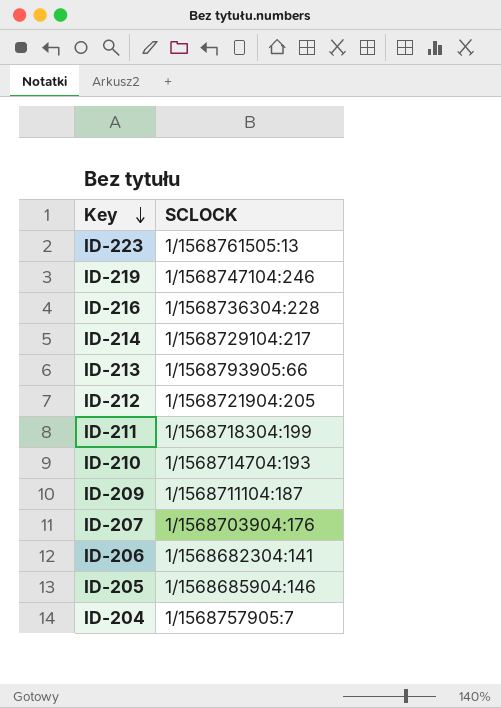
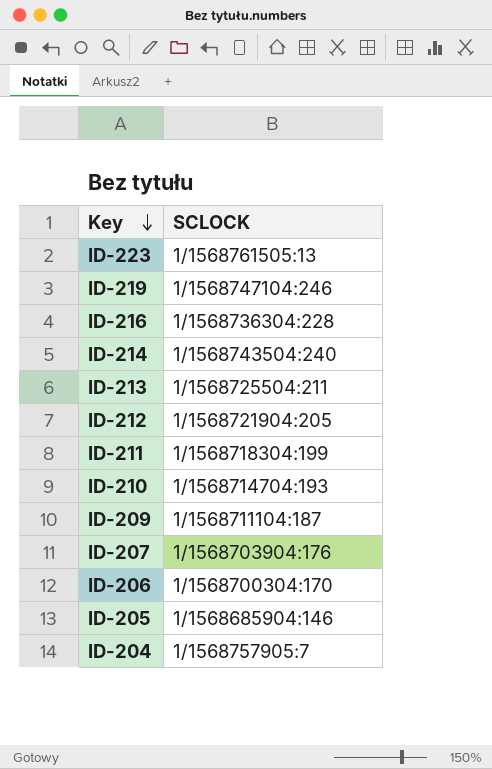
ID-214 | SCLOCK: 1/1568729104:217 -> 1/1568743504:240
ID-213 | SCLOCK: 1/1568793905:66 -> 1/1568725504:211
ID-206 | SCLOCK: 1/1568682304:141 -> 1/1568700304:170

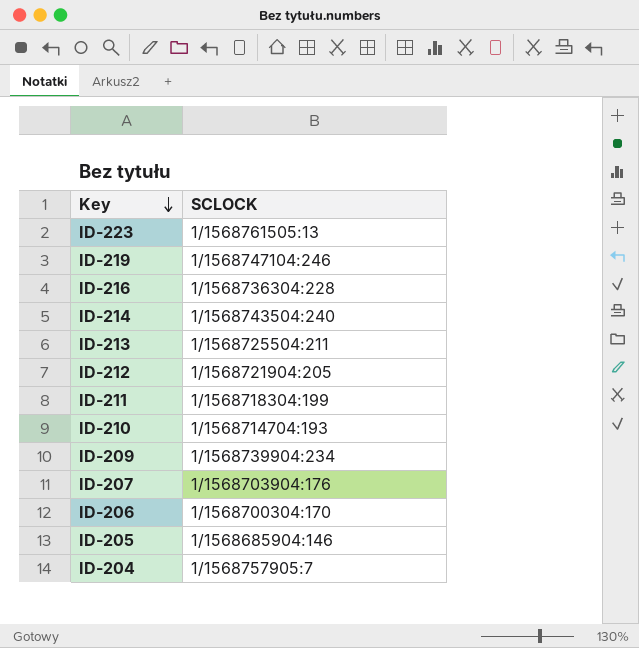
ID-209 | SCLOCK: 1/1568711104:187 -> 1/1568739904:234

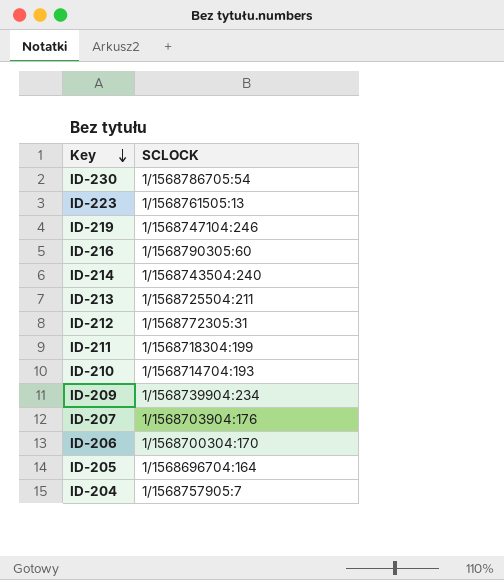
row ID-230: none -> 1/1568786705:54
ID-216 | SCLOCK: 1/1568736304:228 -> 1/1568790305:60
ID-212 | SCLOCK: 1/1568721904:205 -> 1/1568772305:31
ID-205 | SCLOCK: 1/1568685904:146 -> 1/1568696704:164

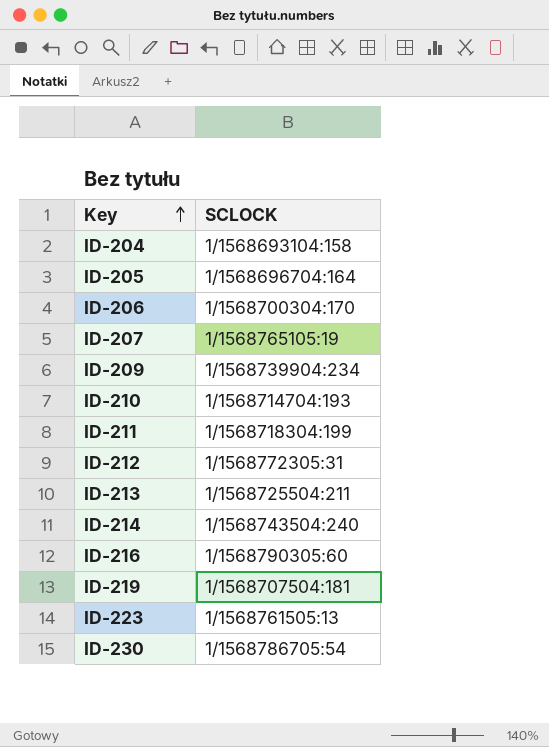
row order: Key descending -> Key ascending
ID-204 | SCLOCK: 1/1568757905:7 -> 1/1568693104:158
ID-207 | SCLOCK: 1/1568703904:176 -> 1/1568765105:19
ID-219 | SCLOCK: 1/1568747104:246 -> 1/1568707504:181

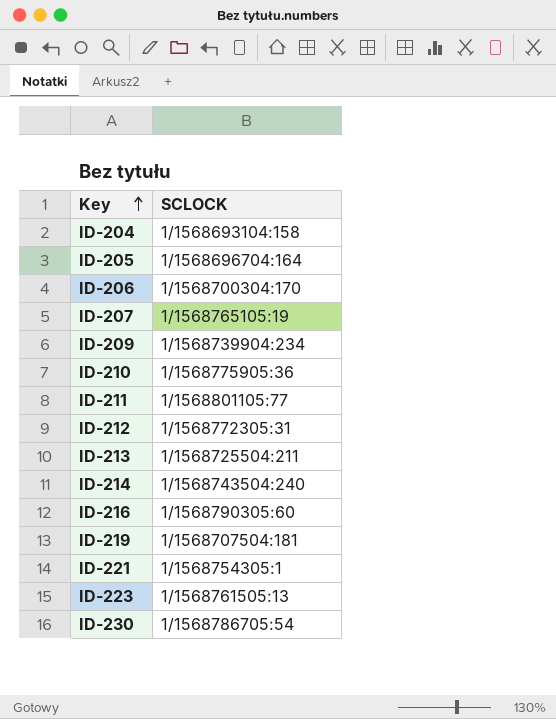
ID-210 | SCLOCK: 1/1568714704:193 -> 1/1568775905:36
ID-211 | SCLOCK: 1/1568718304:199 -> 1/1568801105:77
row ID-221: none -> 1/1568754305:1

